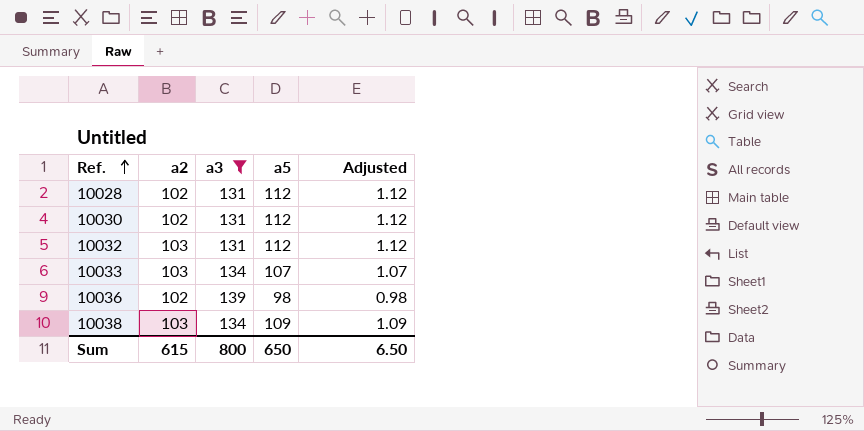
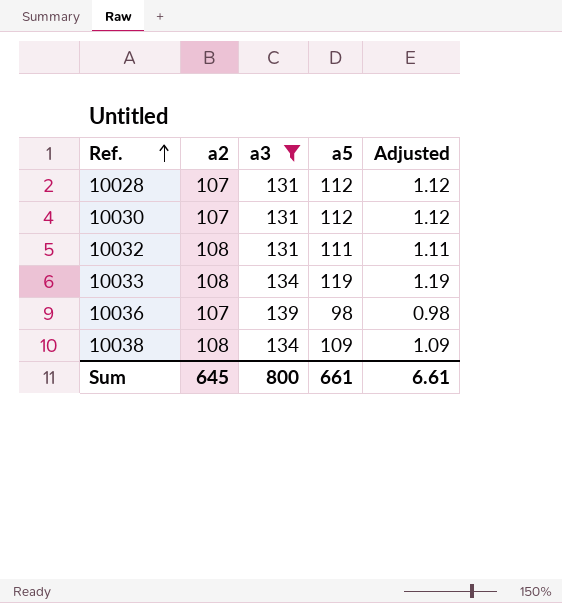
10028 | a2: 102 -> 107
10030 | a2: 102 -> 107
10032 | a2: 103 -> 108
10032 | a5: 112 -> 111
10032 | Adjusted: 1.12 -> 1.11
10033 | a2: 103 -> 108
10033 | a5: 107 -> 119
10033 | Adjusted: 1.07 -> 1.19
10036 | a2: 102 -> 107
10038 | a2: 103 -> 108
Sum | a2: 615 -> 645
Sum | a5: 650 -> 661
Sum | Adjusted: 6.50 -> 6.61

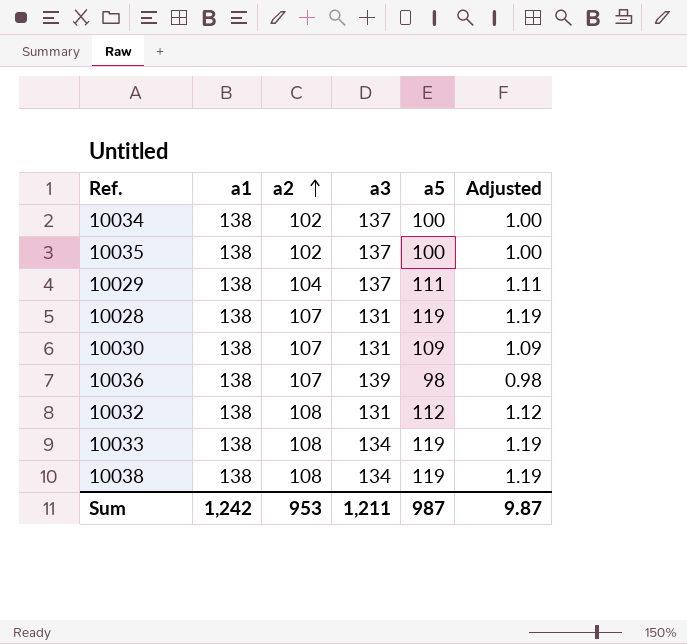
filter: a3 != 137 -> none
row order: Ref. ascending -> a2 ascending
column a1 | position: none -> 2
10028 | a5: 112 -> 119
10028 | Adjusted: 1.12 -> 1.19
10030 | a5: 112 -> 109
10030 | Adjusted: 1.12 -> 1.09
10032 | a5: 111 -> 112
10032 | Adjusted: 1.11 -> 1.12
10038 | a5: 109 -> 119
10038 | Adjusted: 1.09 -> 1.19
Sum | a2: 645 -> 953
Sum | a3: 800 -> 1,211
Sum | a5: 661 -> 987
Sum | Adjusted: 6.61 -> 9.87

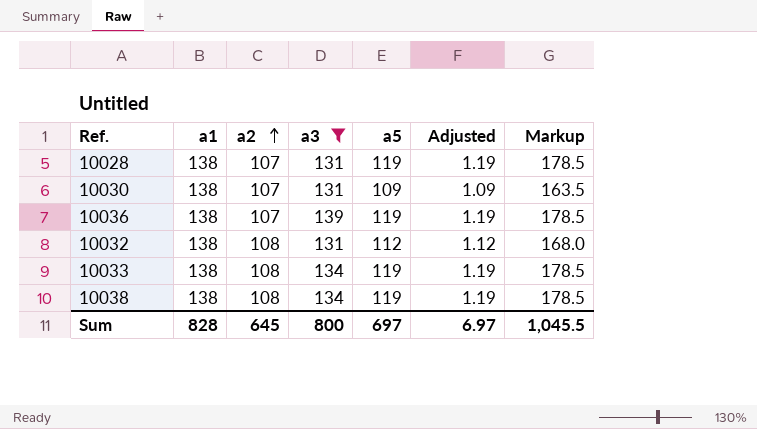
filter: none -> a3 != 137
column Markup | formula: none -> [a5] * 1.5
10036 | a5: 98 -> 119
10036 | Adjusted: 0.98 -> 1.19
Sum | a1: 1,242 -> 828
Sum | a2: 953 -> 645
Sum | a3: 1,211 -> 800
Sum | a5: 987 -> 697
Sum | Adjusted: 9.87 -> 6.97

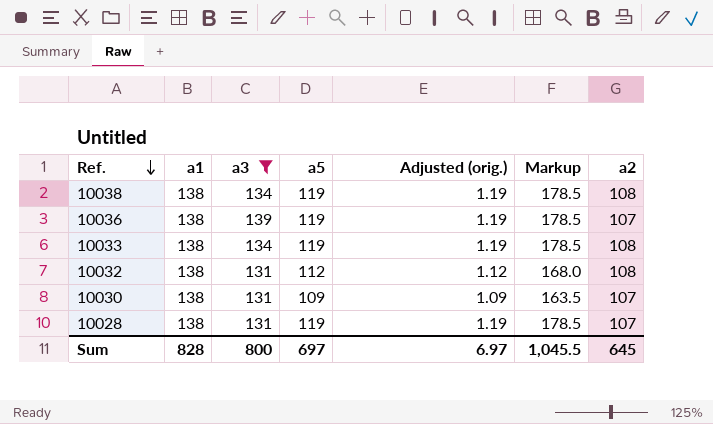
row order: a2 ascending -> Ref. descending
column name: Adjusted -> Adjusted (orig.)
column a2 | position: 3 -> 7

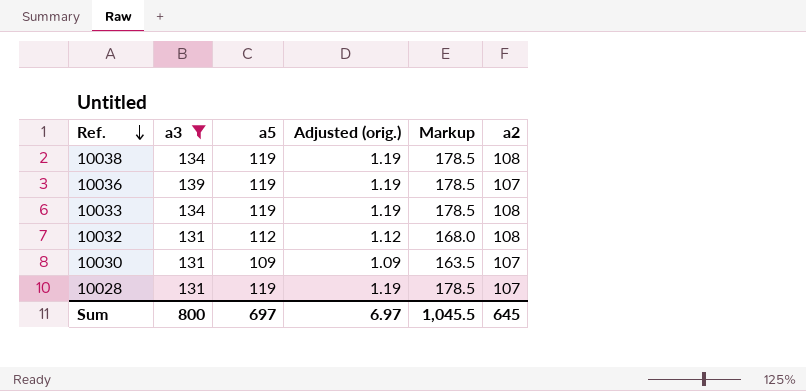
column a1 | position: 2 -> none

